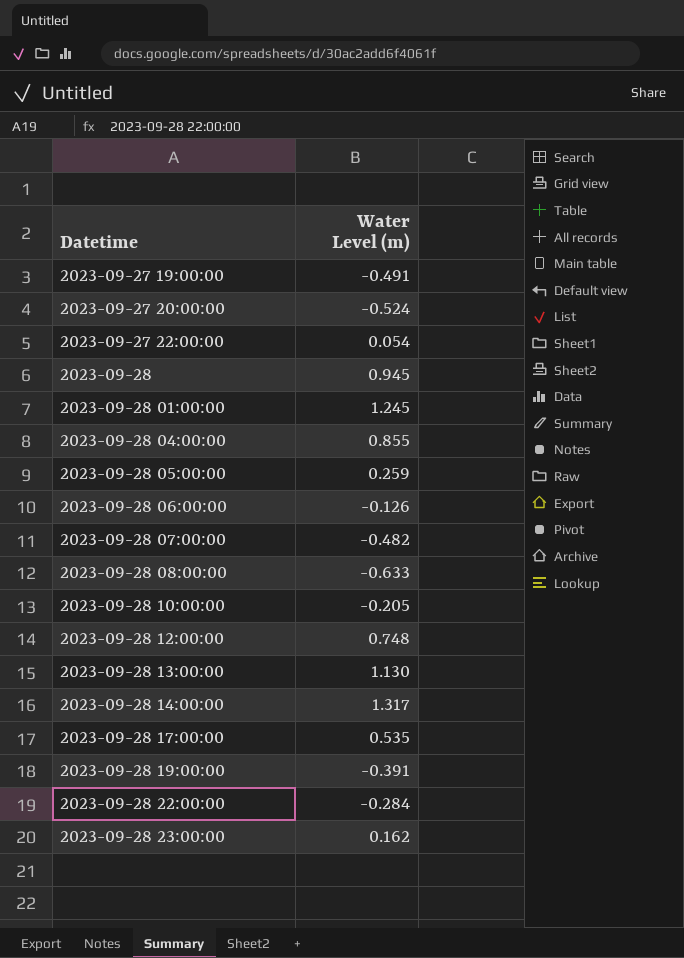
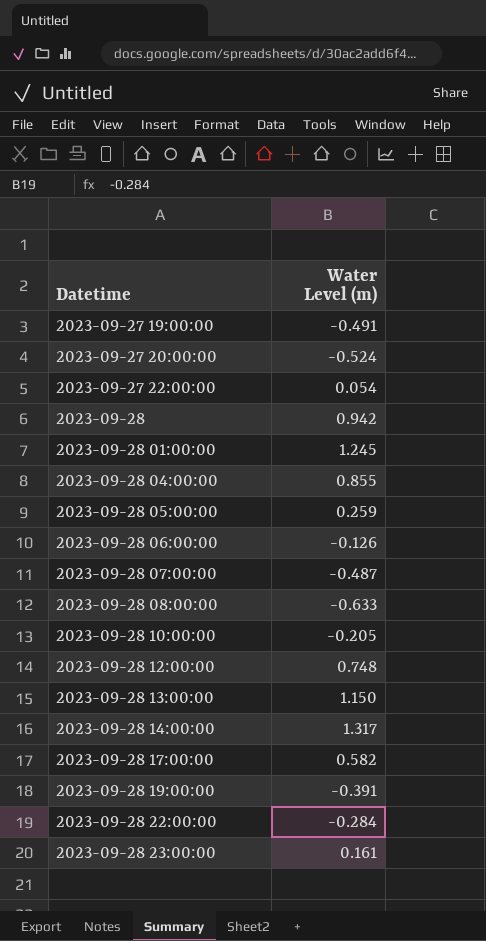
2023-09-28 | Water Level (m): 0.945 -> 0.942
2023-09-28 07:00:00 | Water Level (m): -0.482 -> -0.487
2023-09-28 13:00:00 | Water Level (m): 1.130 -> 1.150
2023-09-28 17:00:00 | Water Level (m): 0.535 -> 0.582
2023-09-28 23:00:00 | Water Level (m): 0.162 -> 0.161

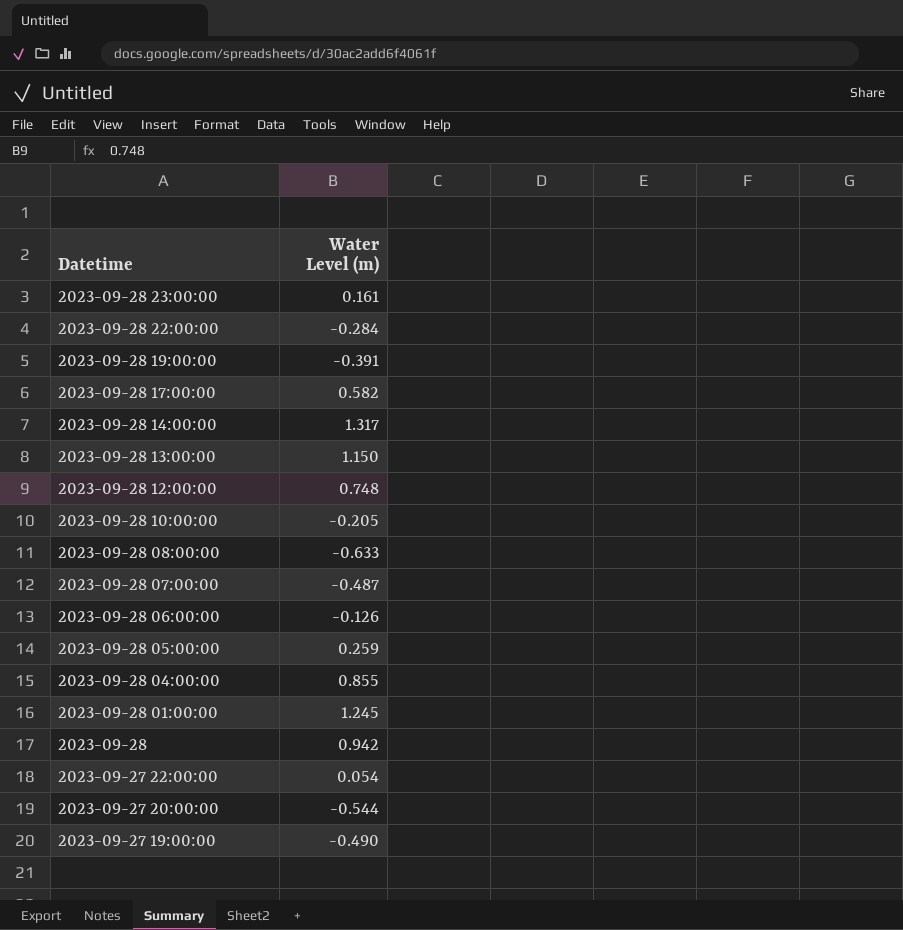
row order: Datetime ascending -> Datetime descending
2023-09-27 20:00:00 | Water Level (m): -0.524 -> -0.544
2023-09-27 19:00:00 | Water Level (m): -0.491 -> -0.490

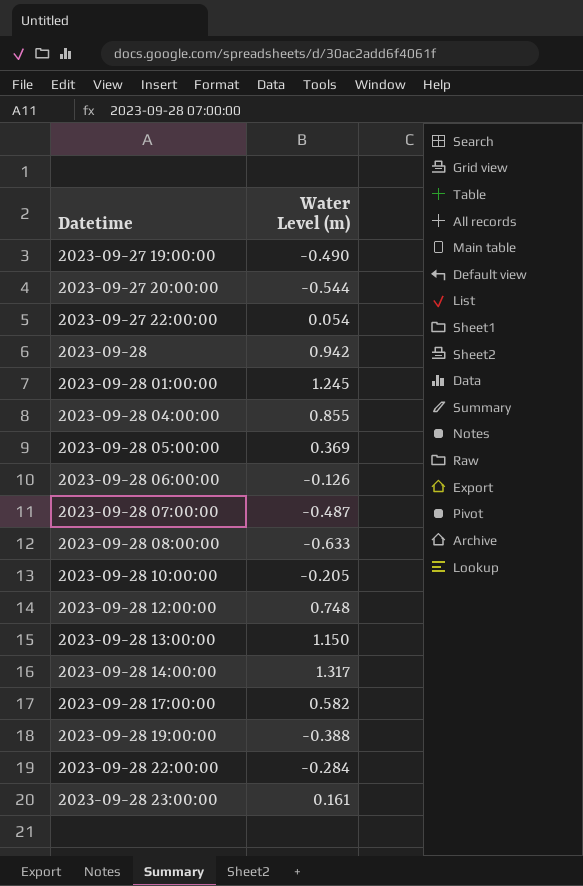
row order: Datetime descending -> Datetime ascending
2023-09-28 05:00:00 | Water Level (m): 0.259 -> 0.369
2023-09-28 19:00:00 | Water Level (m): -0.391 -> -0.388

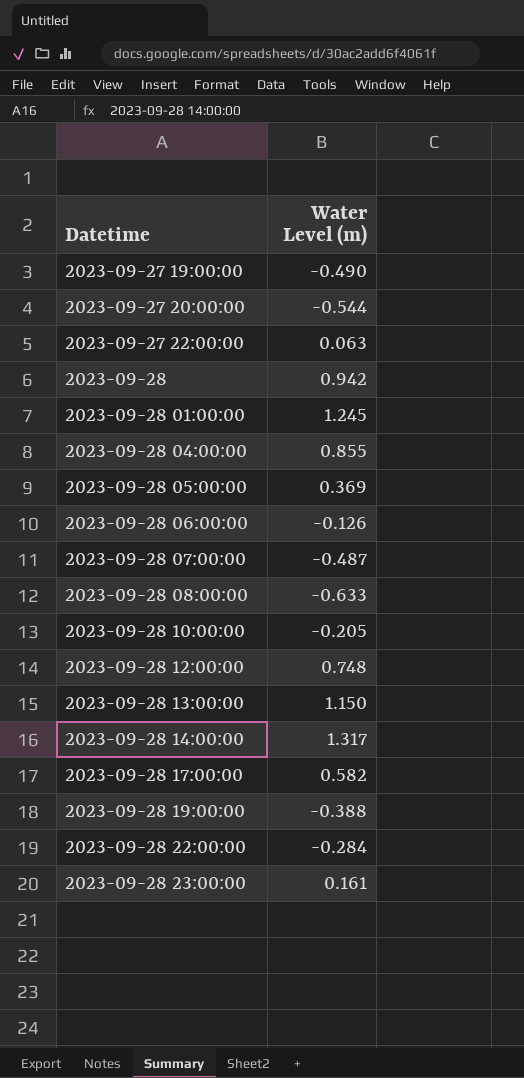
2023-09-27 22:00:00 | Water Level (m): 0.054 -> 0.063

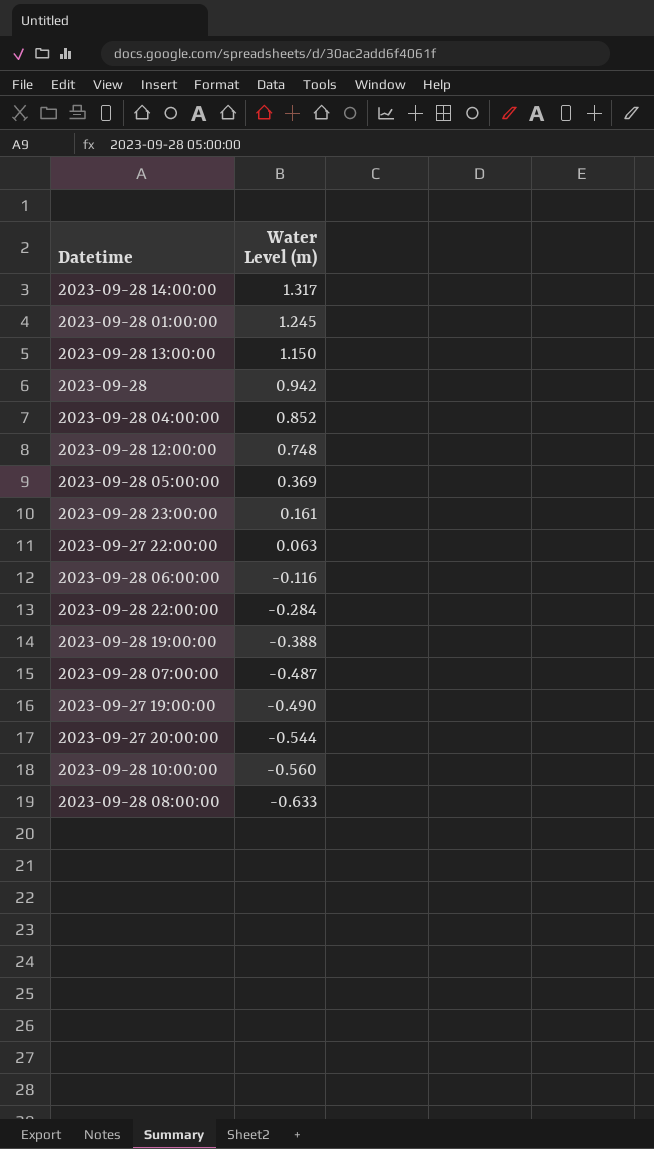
row order: Datetime ascending -> Water Level (m) descending
row 2023-09-28 17:00:00: 0.582 -> none
2023-09-28 04:00:00 | Water Level (m): 0.855 -> 0.852
2023-09-28 06:00:00 | Water Level (m): -0.126 -> -0.116
2023-09-28 10:00:00 | Water Level (m): -0.205 -> -0.560

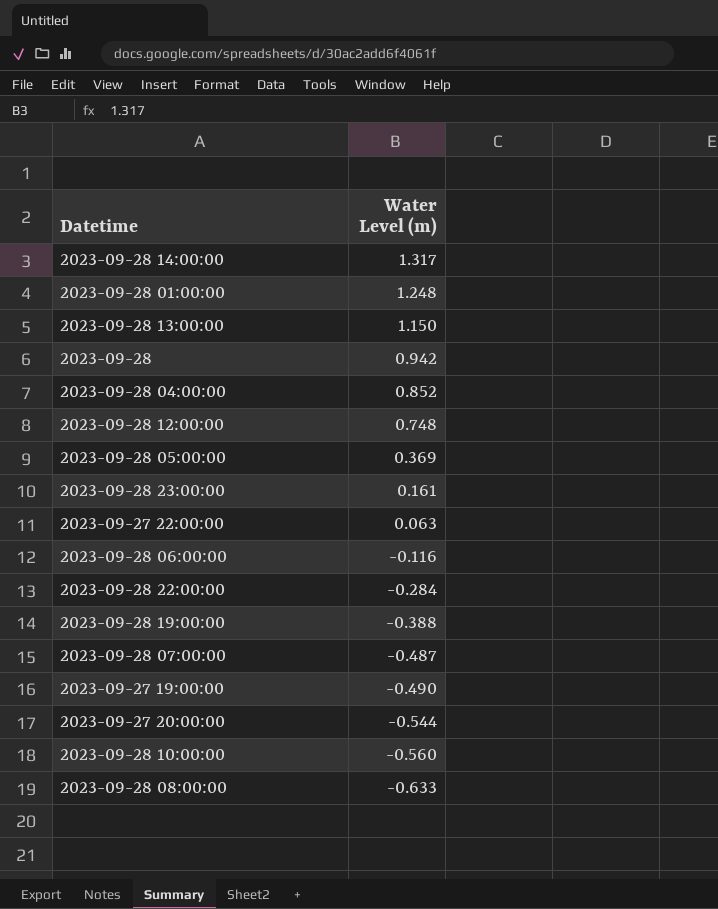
2023-09-28 01:00:00 | Water Level (m): 1.245 -> 1.248

